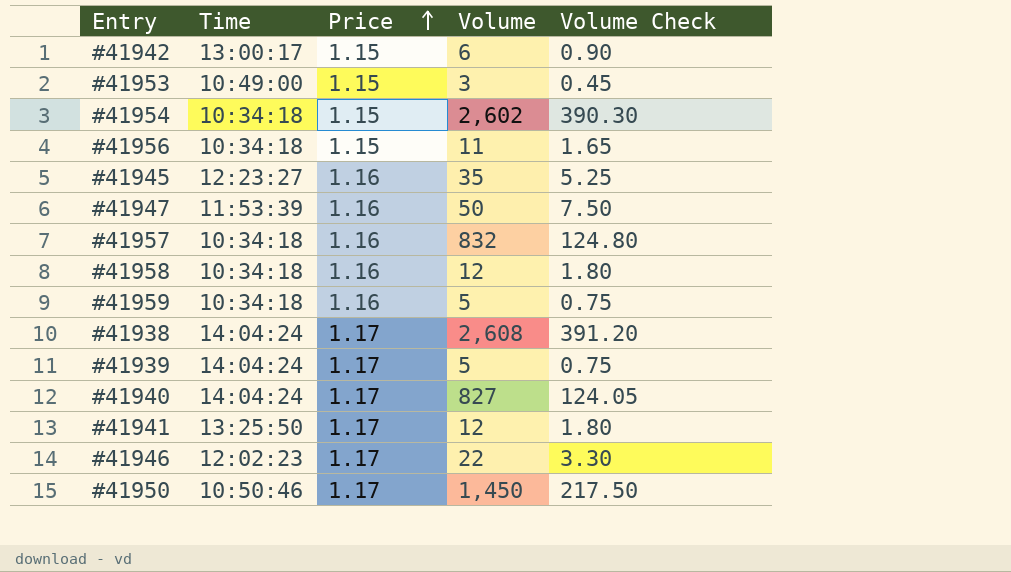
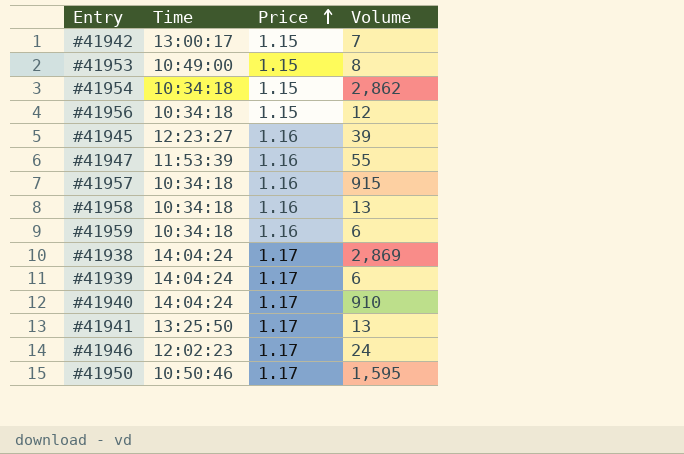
column Volume Check | formula: [Volume] * 0.15 -> none
#41942 | Volume: 6 -> 7
#41953 | Volume: 3 -> 8
#41954 | Volume: 2,602 -> 2,862
#41956 | Volume: 11 -> 12
#41945 | Volume: 35 -> 39
#41947 | Volume: 50 -> 55
#41957 | Volume: 832 -> 915
#41958 | Volume: 12 -> 13
#41959 | Volume: 5 -> 6
#41938 | Volume: 2,608 -> 2,869
#41939 | Volume: 5 -> 6
#41940 | Volume: 827 -> 910
#41941 | Volume: 12 -> 13
#41946 | Volume: 22 -> 24
#41950 | Volume: 1,450 -> 1,595

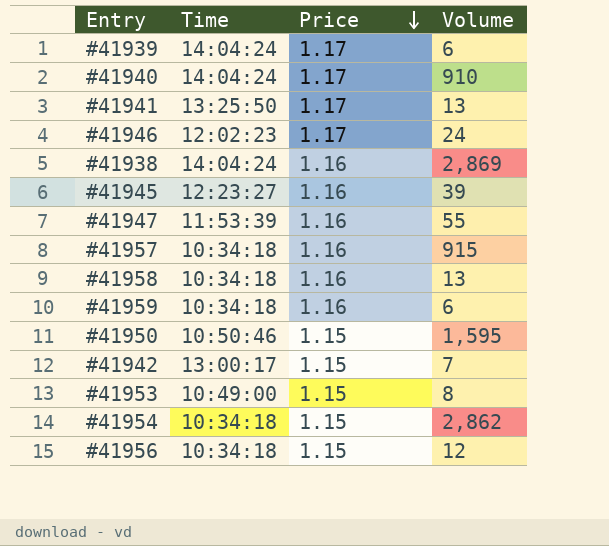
row order: Price ascending -> Price descending
#41938 | Price: 1.17 -> 1.16
#41950 | Price: 1.17 -> 1.15

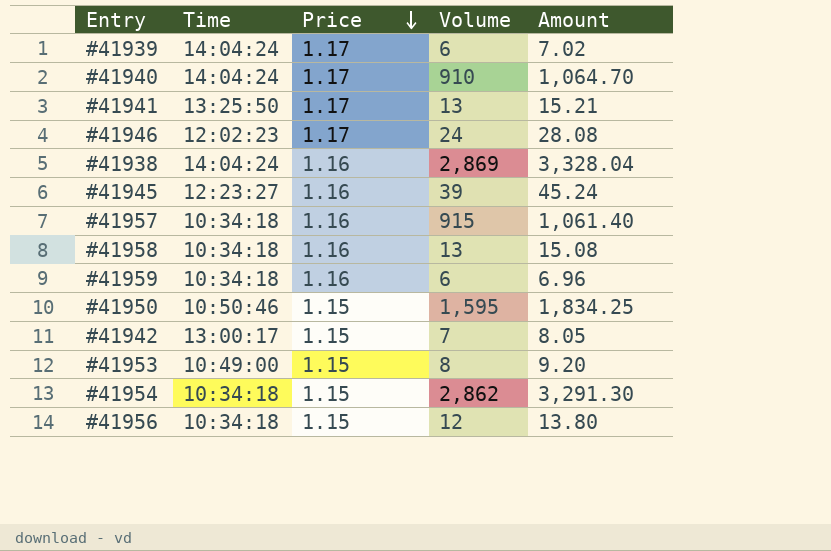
column Amount | formula: none -> [Price] * [Volume]
row #41947: 11:53:39 | 1.16 | 55 -> none

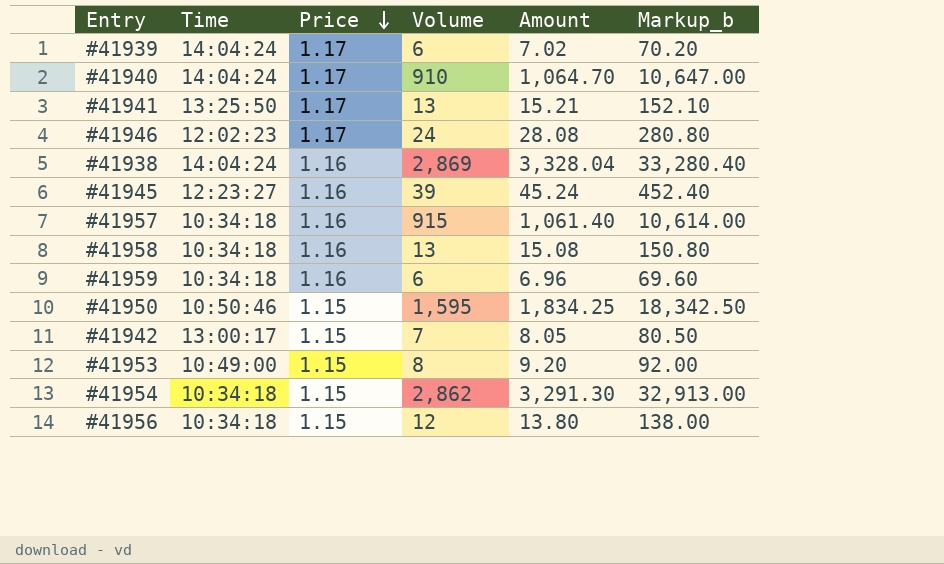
column Markup_b | formula: none -> [Amount] * 10

